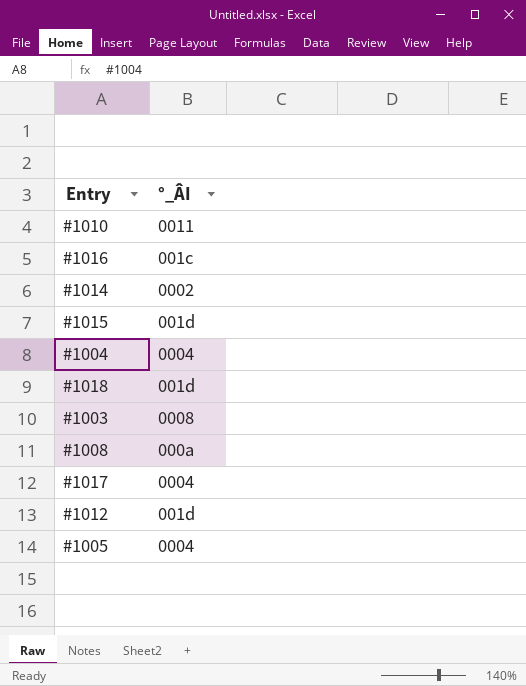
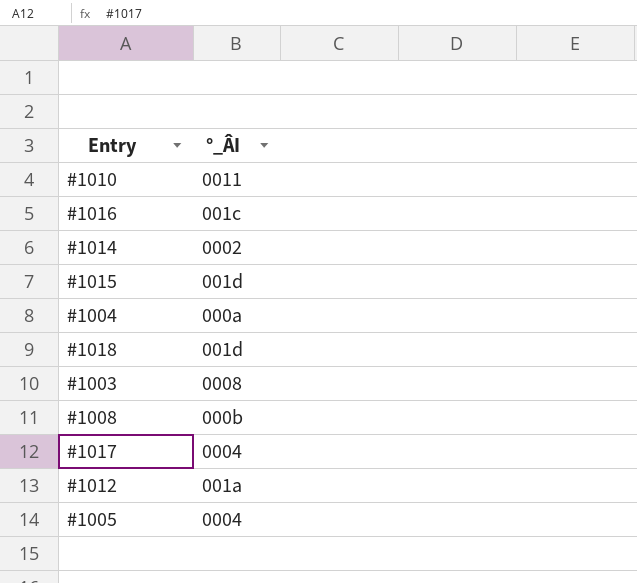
#1004 | °_ÂI: 0004 -> 000a
#1008 | °_ÂI: 000a -> 000b
#1012 | °_ÂI: 001d -> 001a

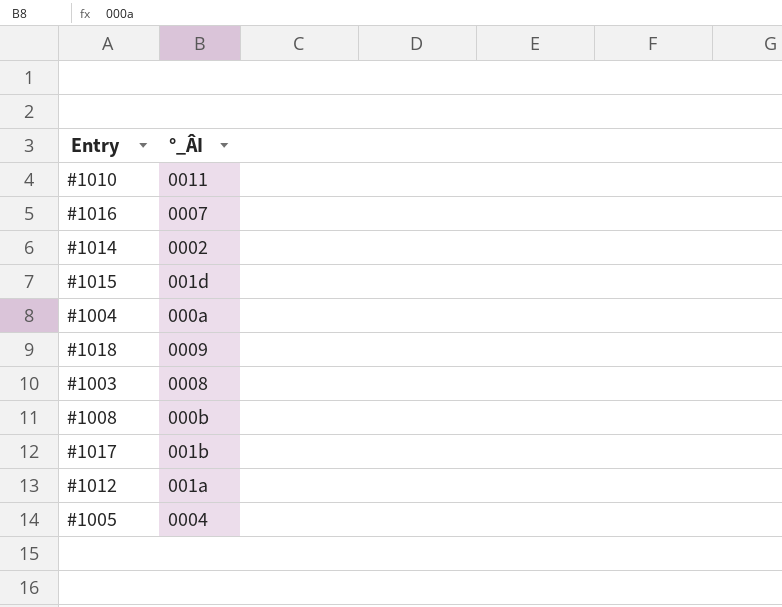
#1016 | °_ÂI: 001c -> 0007
#1018 | °_ÂI: 001d -> 0009
#1017 | °_ÂI: 0004 -> 001b

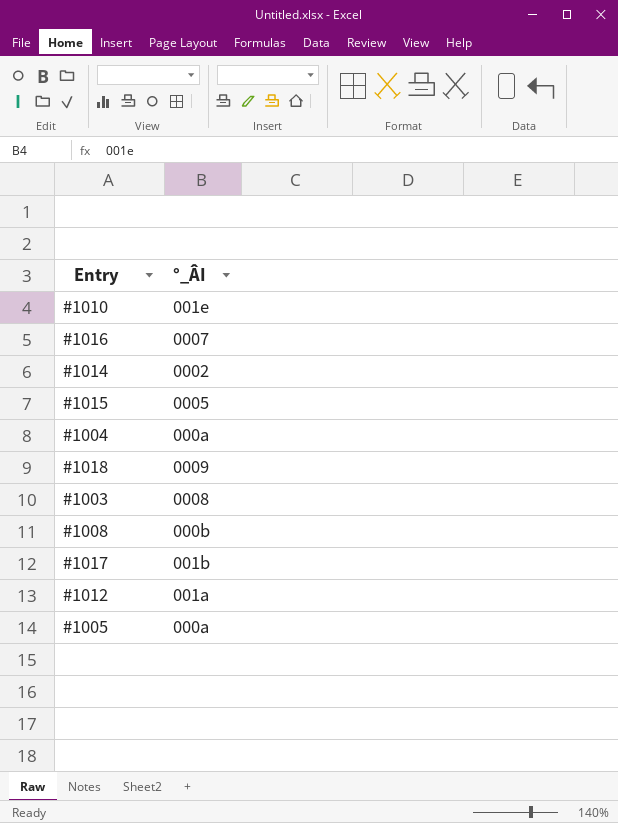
#1010 | °_ÂI: 0011 -> 001e
#1015 | °_ÂI: 001d -> 0005
#1005 | °_ÂI: 0004 -> 000a

